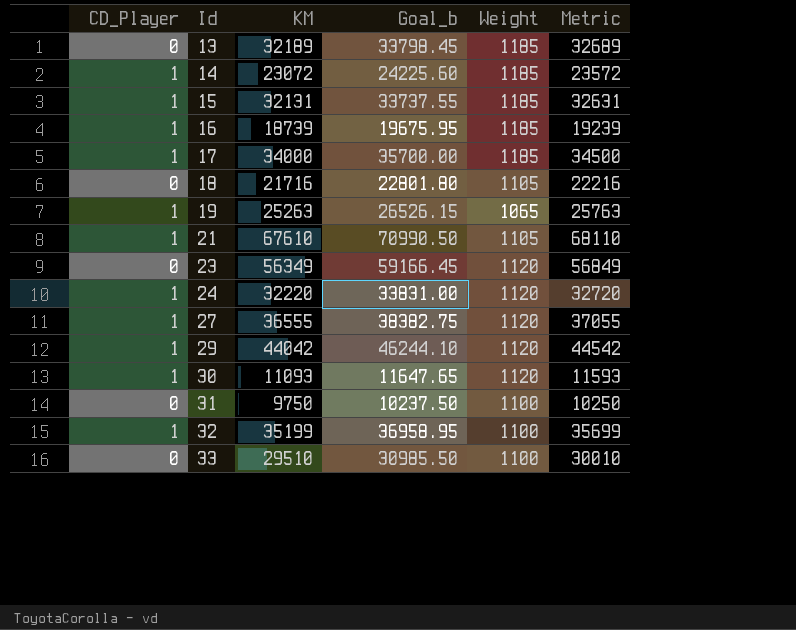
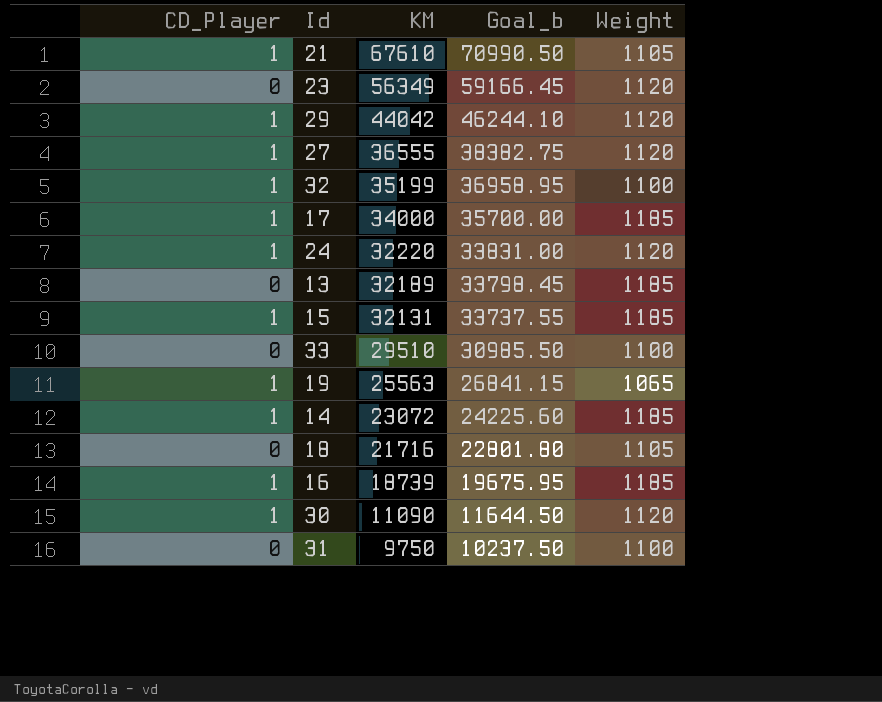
row order: Id ascending -> KM descending
column Metric | formula: [KM] + 500 -> none
19 | KM: 25263 -> 25563
19 | Goal_b: 26526.15 -> 26841.15
30 | KM: 11093 -> 11090
30 | Goal_b: 11647.65 -> 11644.50

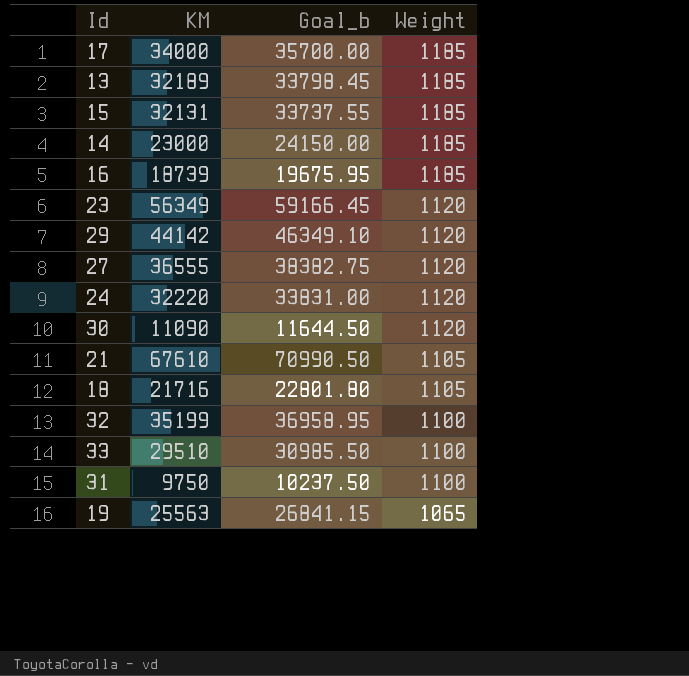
row order: KM descending -> Weight descending
column CD_Player | position: 1 -> none
14 | KM: 23072 -> 23000
14 | Goal_b: 24225.60 -> 24150.00
29 | KM: 44042 -> 44142
29 | Goal_b: 46244.10 -> 46349.10

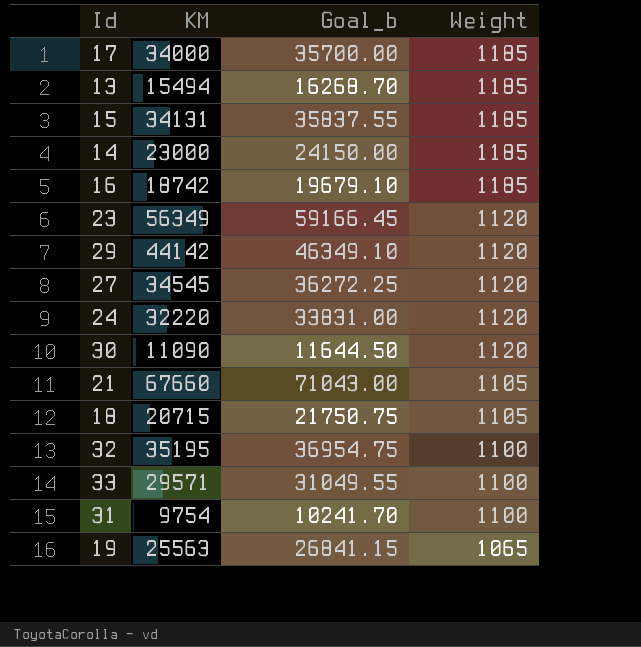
13 | KM: 32189 -> 15494
13 | Goal_b: 33798.45 -> 16268.70
15 | KM: 32131 -> 34131
15 | Goal_b: 33737.55 -> 35837.55
16 | KM: 18739 -> 18742
16 | Goal_b: 19675.95 -> 19679.10
27 | KM: 36555 -> 34545
27 | Goal_b: 38382.75 -> 36272.25
21 | KM: 67610 -> 67660
21 | Goal_b: 70990.50 -> 71043.00
18 | KM: 21716 -> 20715
18 | Goal_b: 22801.80 -> 21750.75
32 | KM: 35199 -> 35195
32 | Goal_b: 36958.95 -> 36954.75
33 | KM: 29510 -> 29571
33 | Goal_b: 30985.50 -> 31049.55
31 | KM: 9750 -> 9754
31 | Goal_b: 10237.50 -> 10241.70

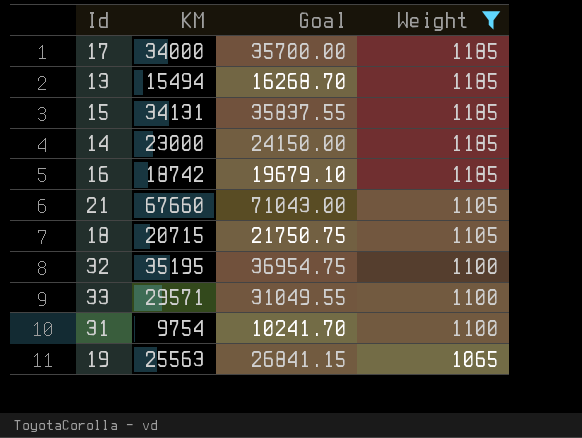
filter: none -> Weight != 1120
column name: Goal_b -> Goal

